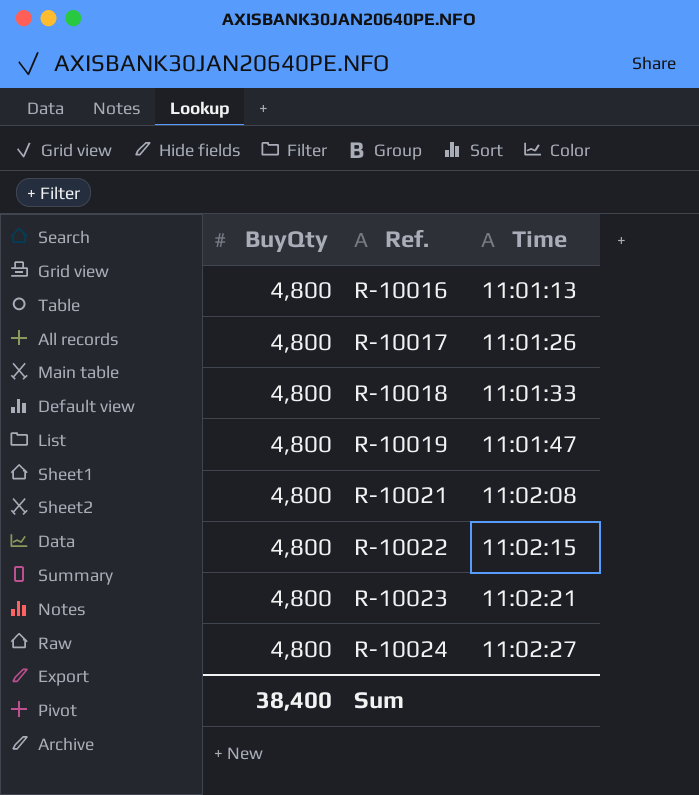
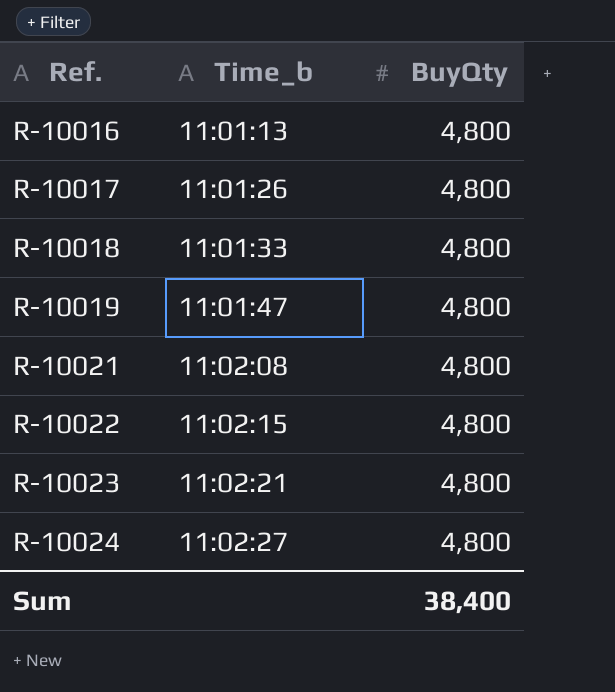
column name: Time -> Time_b
column BuyQty | position: 1 -> 3

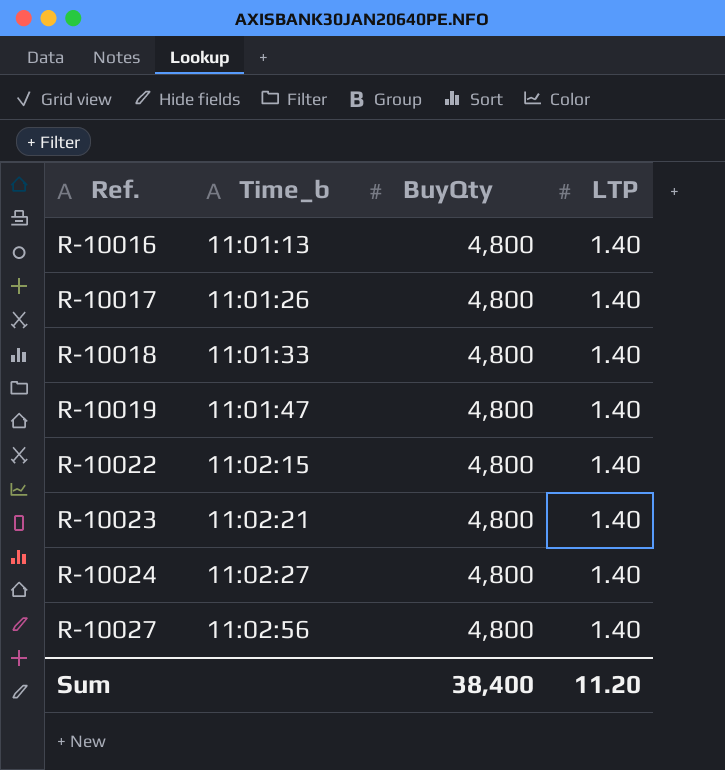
column LTP | position: none -> 4
row R-10021: 11:02:08 | 4,800 -> none
row R-10027: none -> 11:02:56 | 4,800 | 1.40

